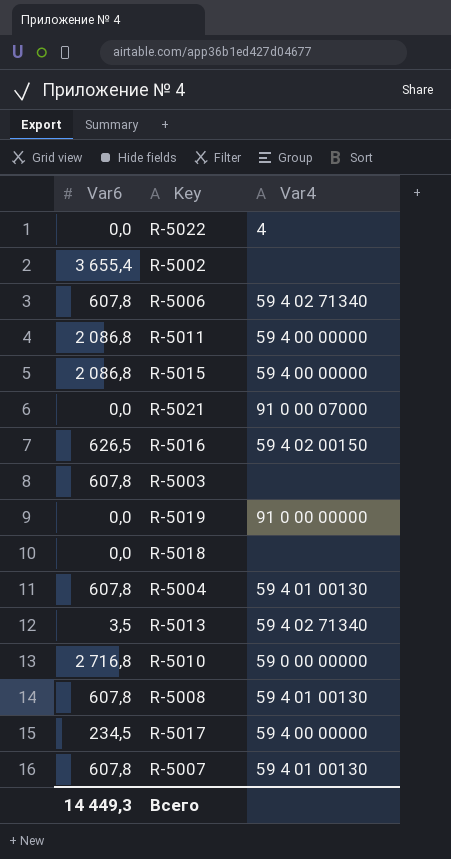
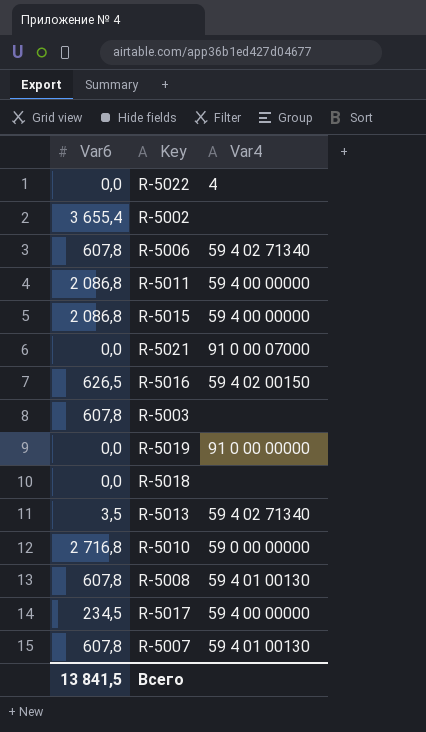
row R-5004: 607,8 | 59 4 01 00130 -> none
Всего | Var6: 14 449,3 -> 13 841,5

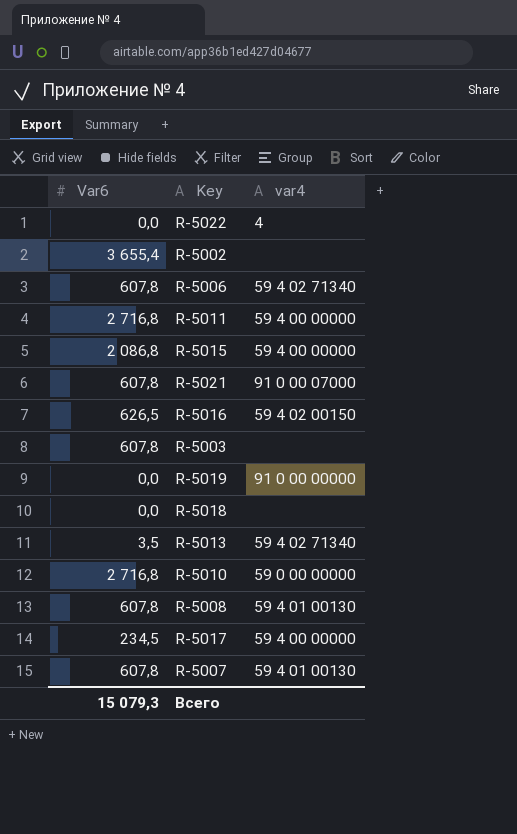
column name: Var4 -> var4
R-5011 | Var6: 2 086,8 -> 2 716,8
R-5021 | Var6: 0,0 -> 607,8
Всего | Var6: 13 841,5 -> 15 079,3

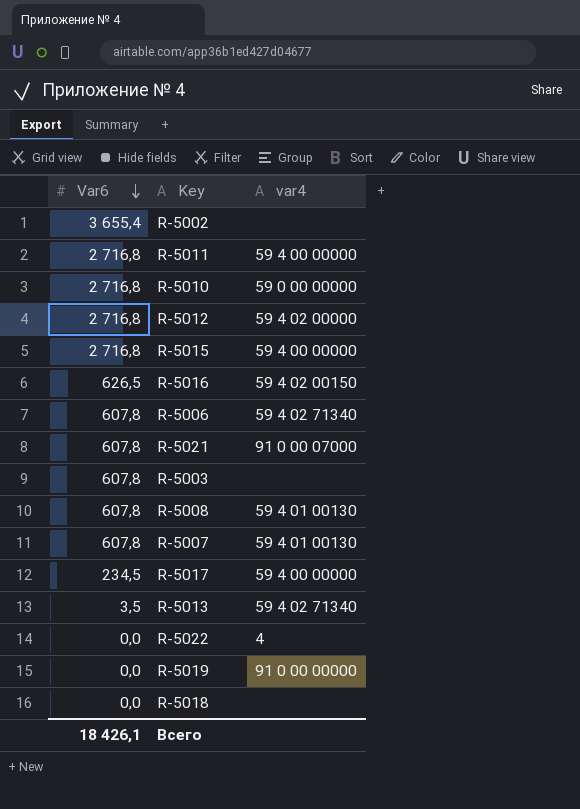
row order: none -> Var6 descending
row R-5012: none -> 2 716,8 | 59 4 02 00000
R-5015 | Var6: 2 086,8 -> 2 716,8
Всего | Var6: 15 079,3 -> 18 426,1

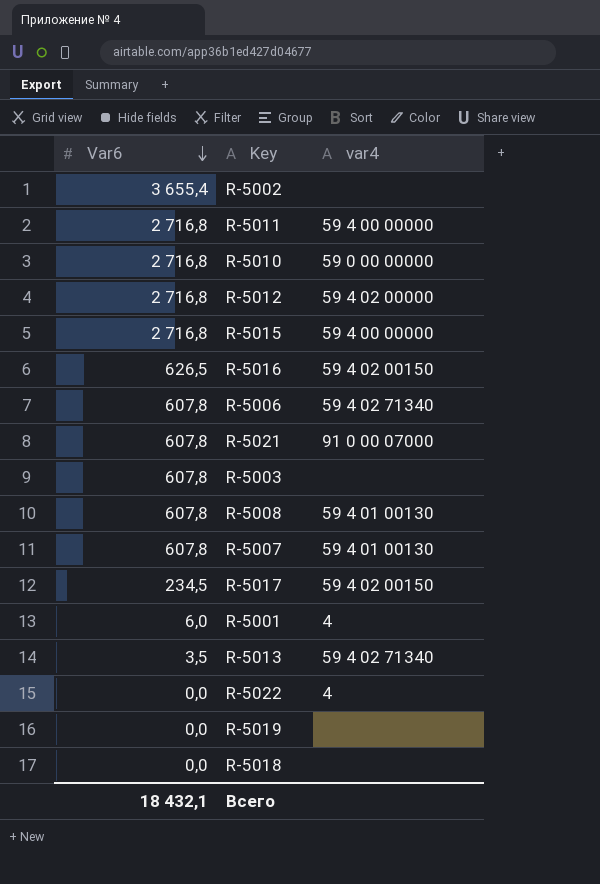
R-5017 | var4: 59 4 00 00000 -> 59 4 02 00150
row R-5001: none -> 6,0 | 4
R-5019 | var4: 91 0 00 00000 -> none
Всего | Var6: 18 426,1 -> 18 432,1

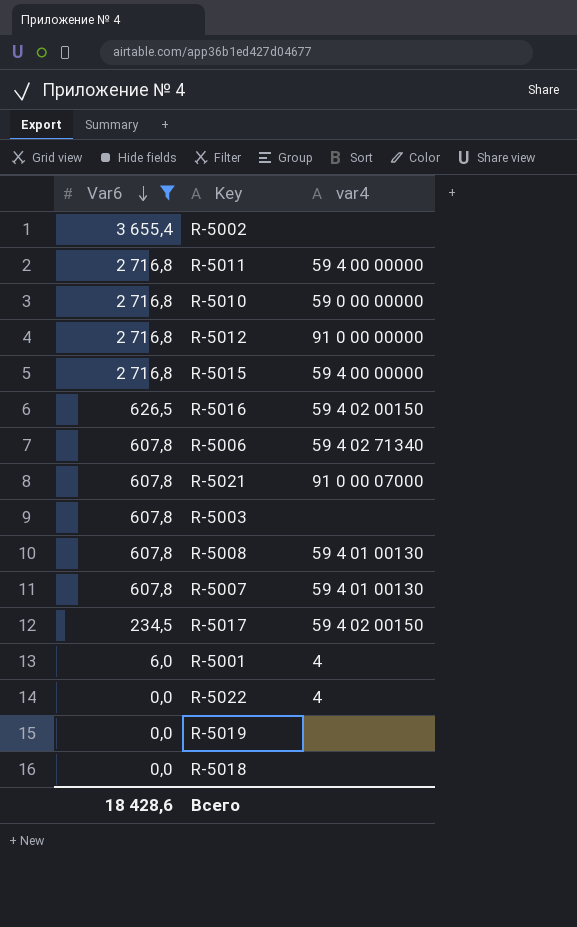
filter: none -> Var6 != 3,5
R-5012 | var4: 59 4 02 00000 -> 91 0 00 00000
Всего | Var6: 18 432,1 -> 18 428,6

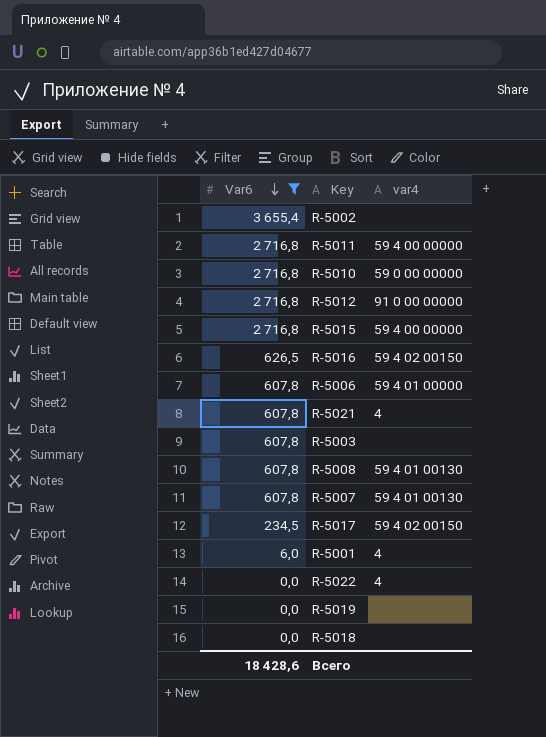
R-5006 | var4: 59 4 02 71340 -> 59 4 01 00000
R-5021 | var4: 91 0 00 07000 -> 4

